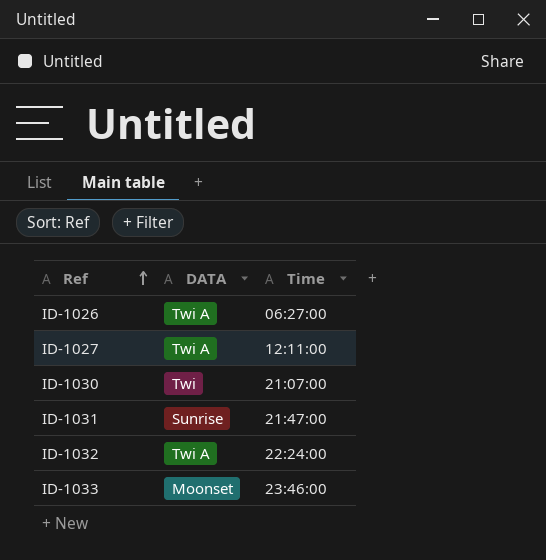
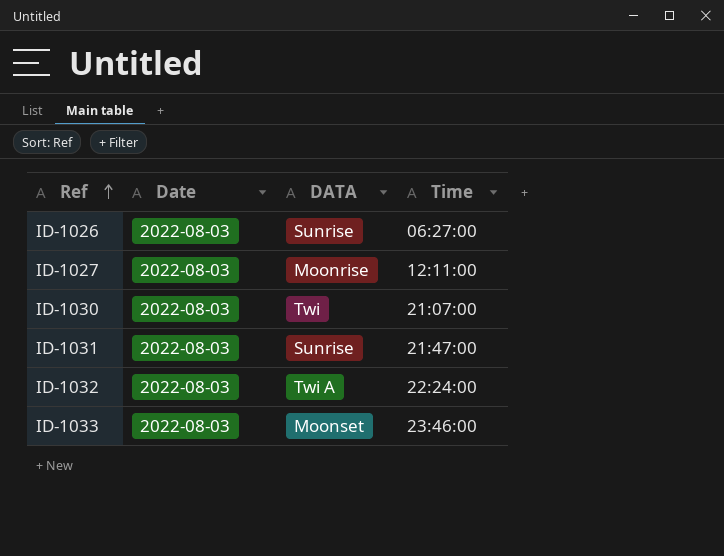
column Date | position: none -> 2
ID-1026 | DATA: Twi A -> Sunrise
ID-1027 | DATA: Twi A -> Moonrise

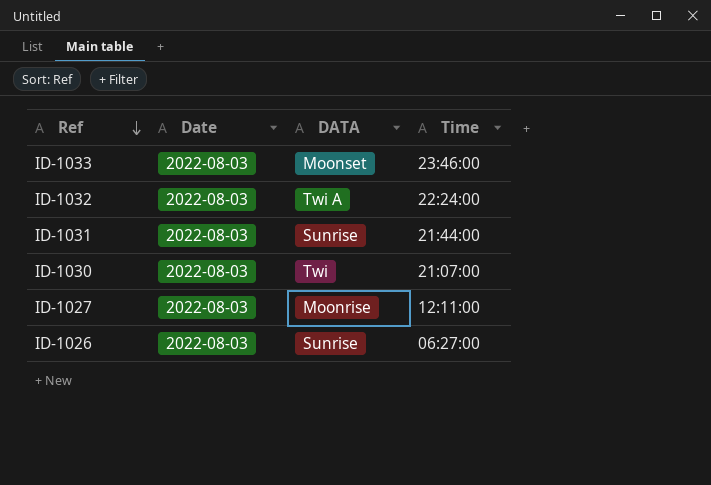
row order: Ref ascending -> Ref descending
ID-1031 | Time: 21:47:00 -> 21:44:00

